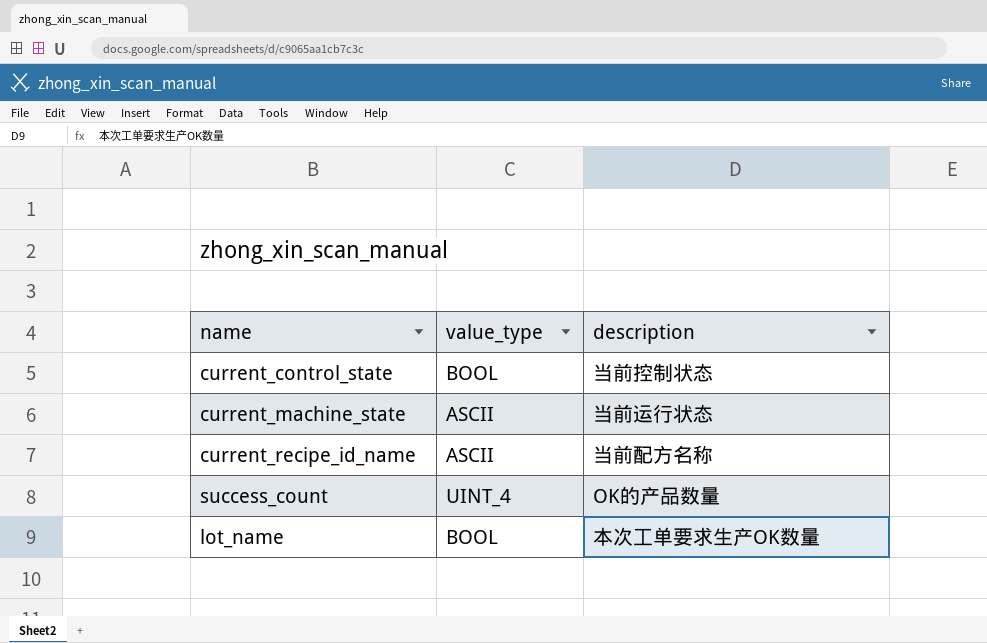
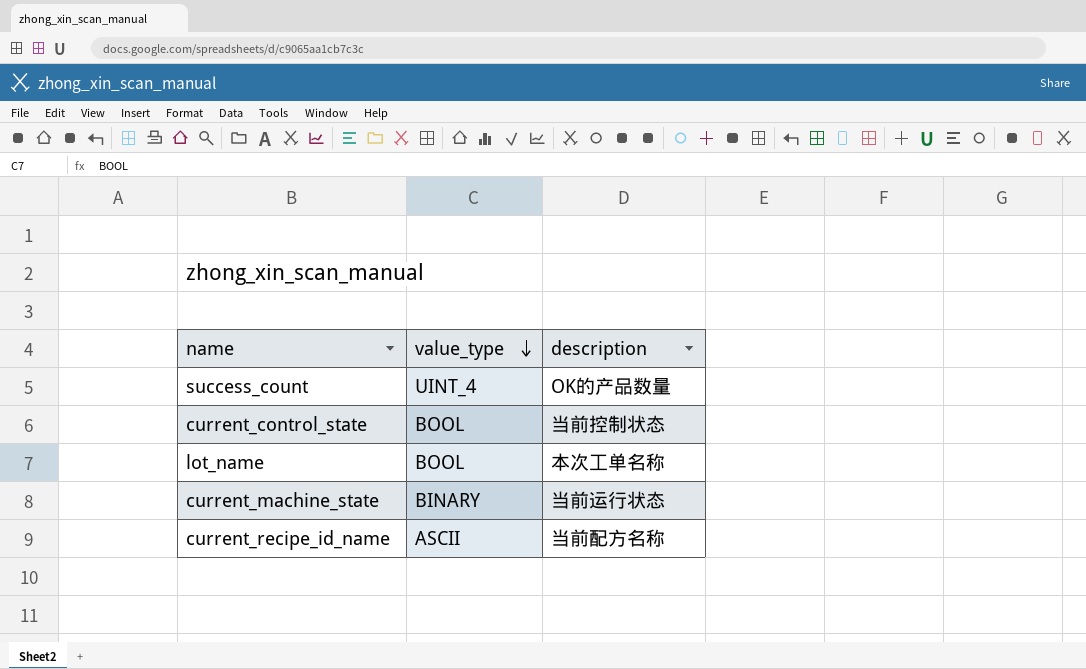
row order: none -> value_type descending
lot_name | description: 本次工单要求生产OK数量 -> 本次工单名称
current_machine_state | value_type: ASCII -> BINARY

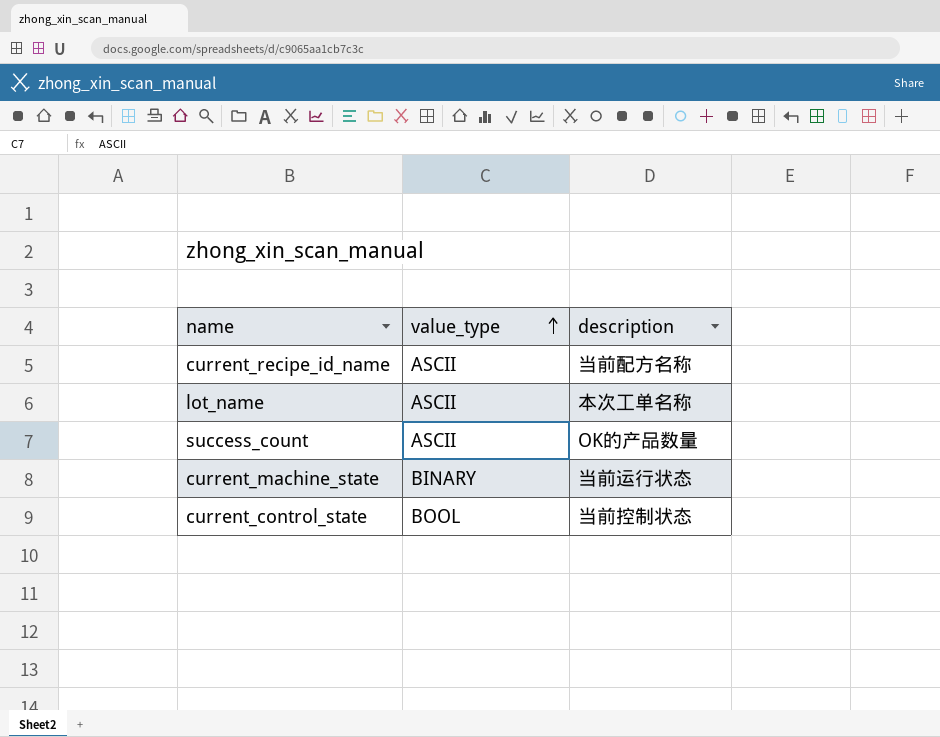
row order: value_type descending -> value_type ascending
lot_name | value_type: BOOL -> ASCII
success_count | value_type: UINT_4 -> ASCII

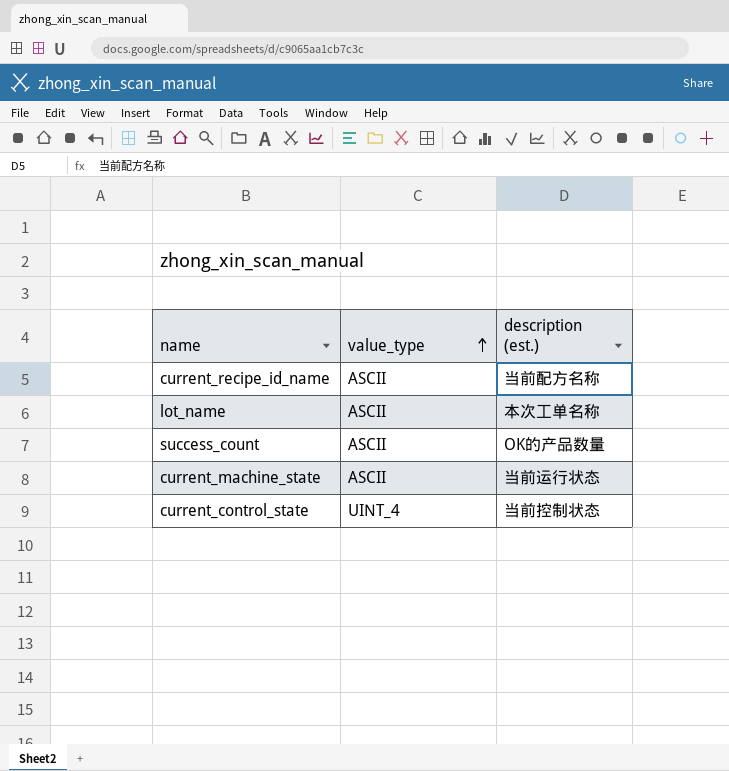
column name: description -> description (est.)
current_machine_state | value_type: BINARY -> ASCII
current_control_state | value_type: BOOL -> UINT_4

